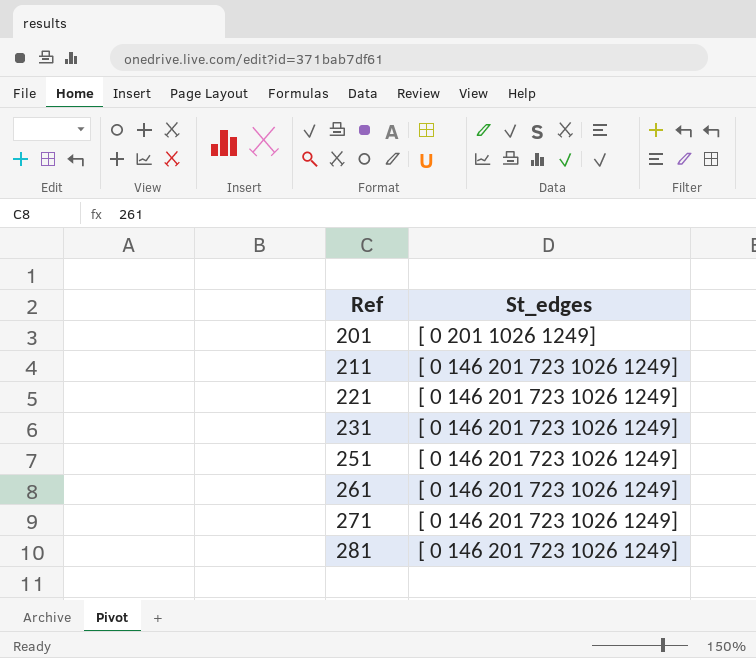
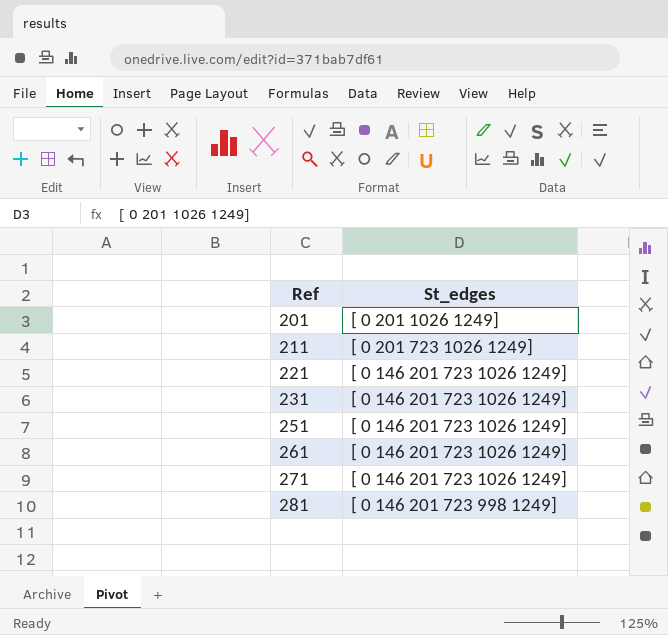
211 | St_edges: [ 0 146 201 723 1026 1249] -> [ 0 201 723 1026 1249]
281 | St_edges: [ 0 146 201 723 1026 1249] -> [ 0 146 201 723 998 1249]

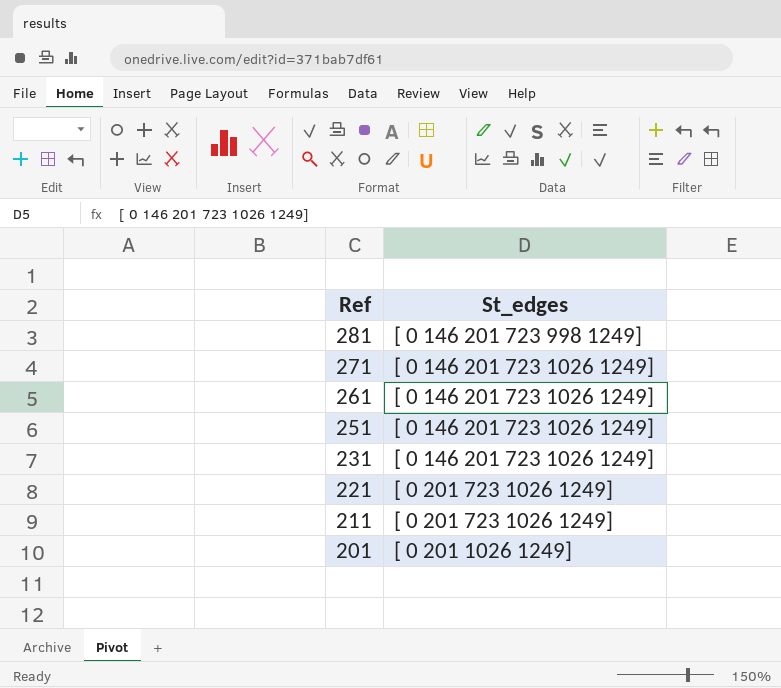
row order: Ref ascending -> Ref descending
221 | St_edges: [ 0 146 201 723 1026 1249] -> [ 0 201 723 1026 1249]

